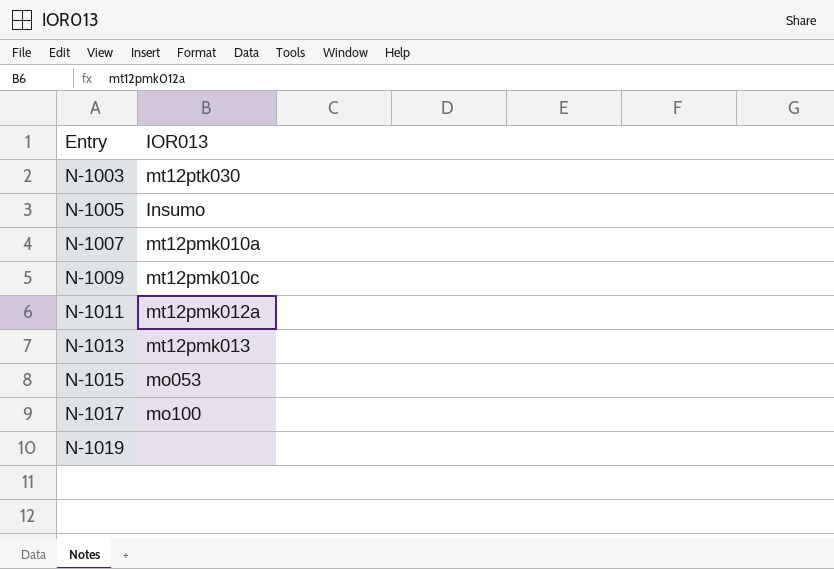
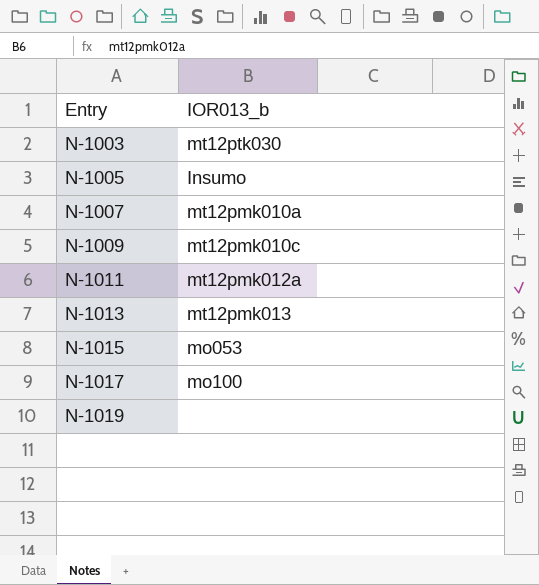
column name: IOR013 -> IOR013_b

